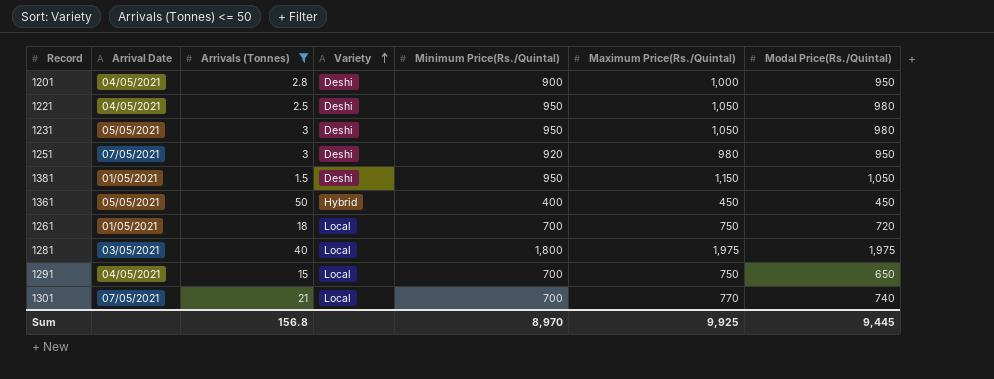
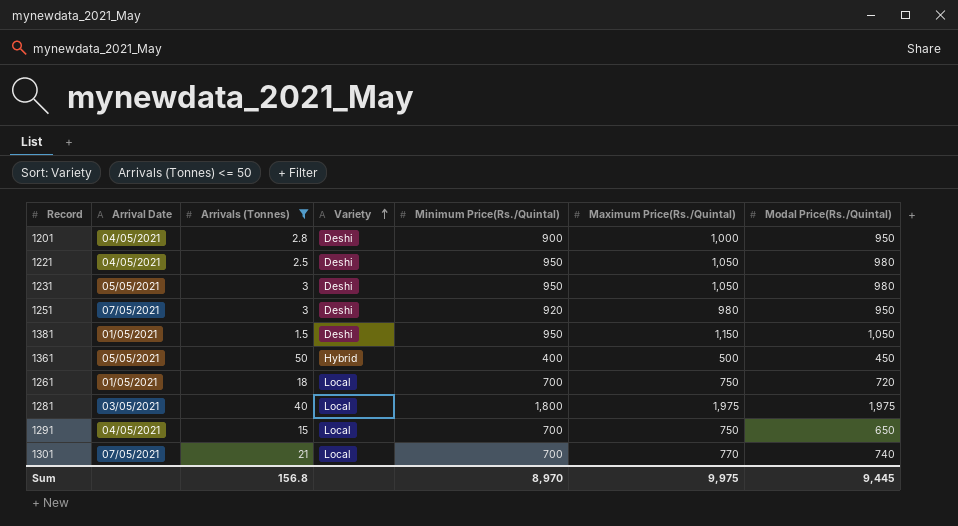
1361 | Maximum Price(Rs./Quintal): 450 -> 500
Sum | Maximum Price(Rs./Quintal): 9,925 -> 9,975

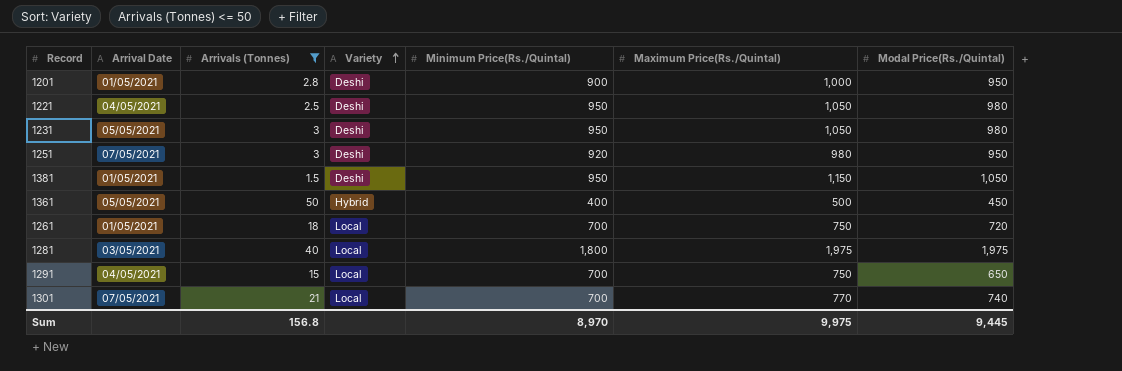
1201 | Arrival Date: 04/05/2021 -> 01/05/2021

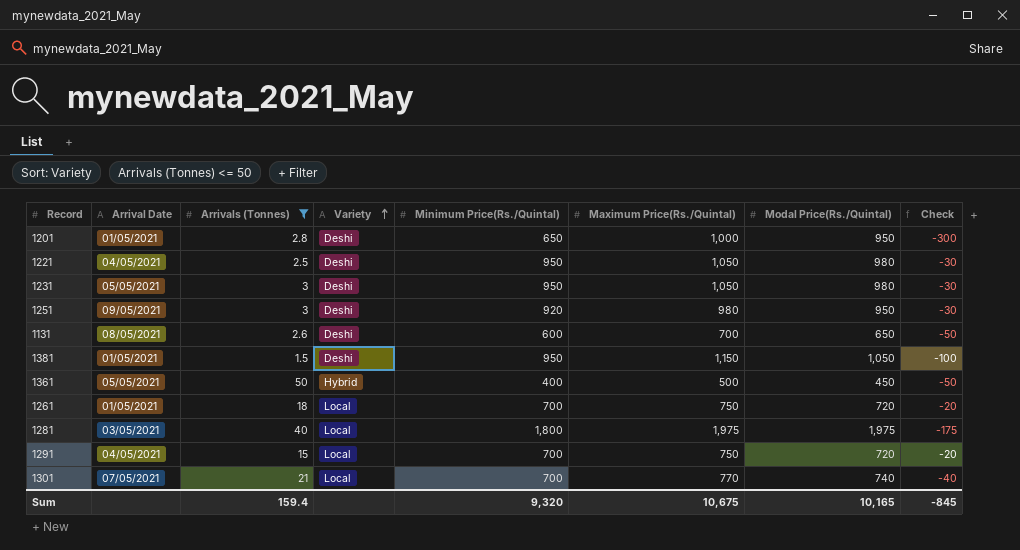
column Check | formula: none -> [Minimum Price(Rs./Quintal)] - [Modal Price(Rs./Quintal)]
1201 | Minimum Price(Rs./Quintal): 900 -> 650
1251 | Arrival Date: 07/05/2021 -> 09/05/2021
row 1131: none -> 08/05/2021 | 2.6 | Deshi | 600 | 700 | 650 | -50
1291 | Modal Price(Rs./Quintal): 650 -> 720
Sum | Arrivals (Tonnes): 156.8 -> 159.4
Sum | Minimum Price(Rs./Quintal): 8,970 -> 9,320
Sum | Maximum Price(Rs./Quintal): 9,975 -> 10,675
Sum | Modal Price(Rs./Quintal): 9,445 -> 10,165

